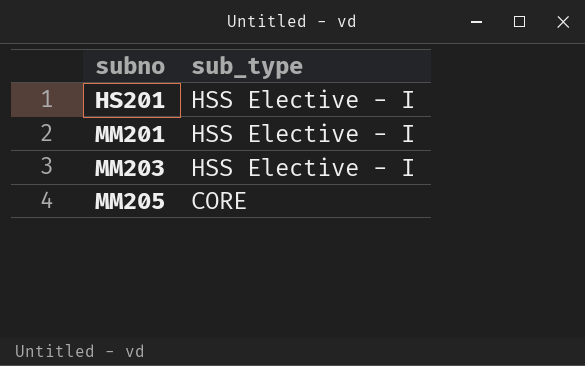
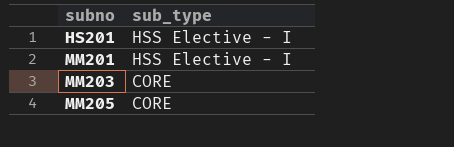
MM203 | sub_type: HSS Elective - I -> CORE

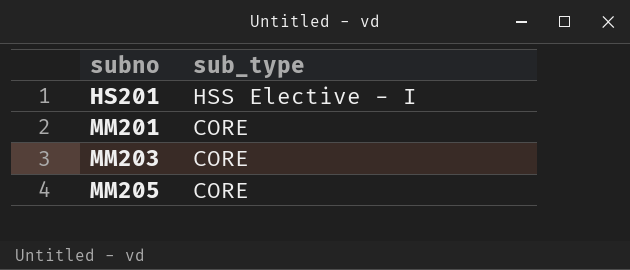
MM201 | sub_type: HSS Elective - I -> CORE

